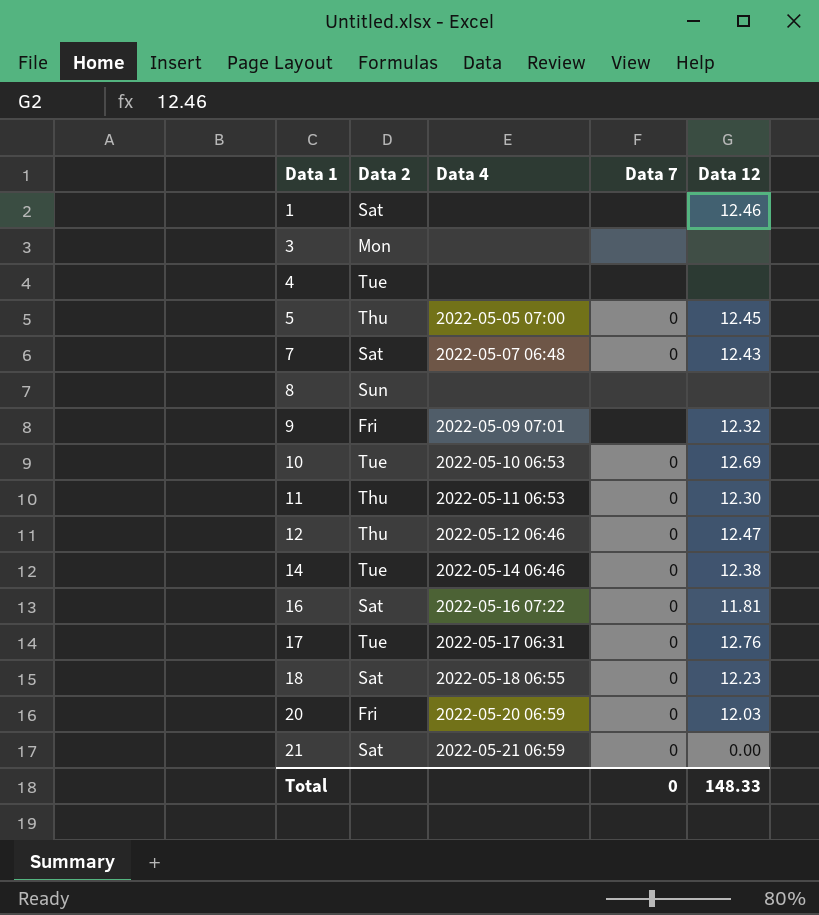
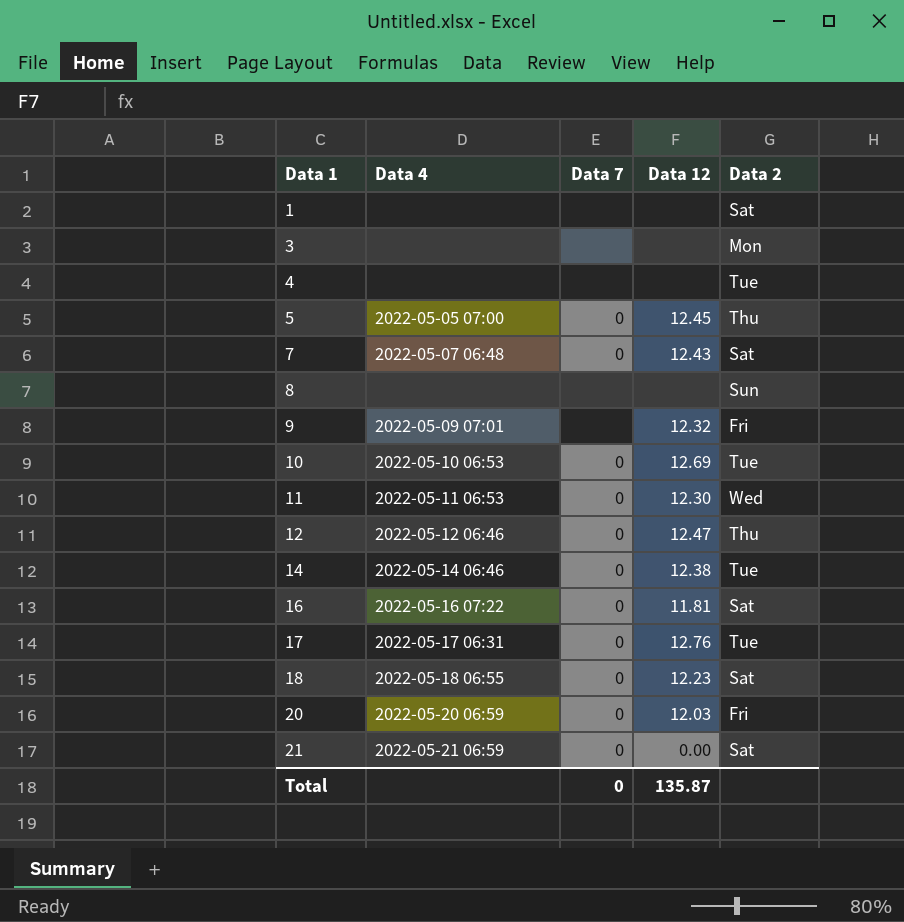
column Data 2 | position: 2 -> 5
1 | Data 12: 12.46 -> none
11 | Data 2: Thu -> Wed
Total | Data 12: 148.33 -> 135.87

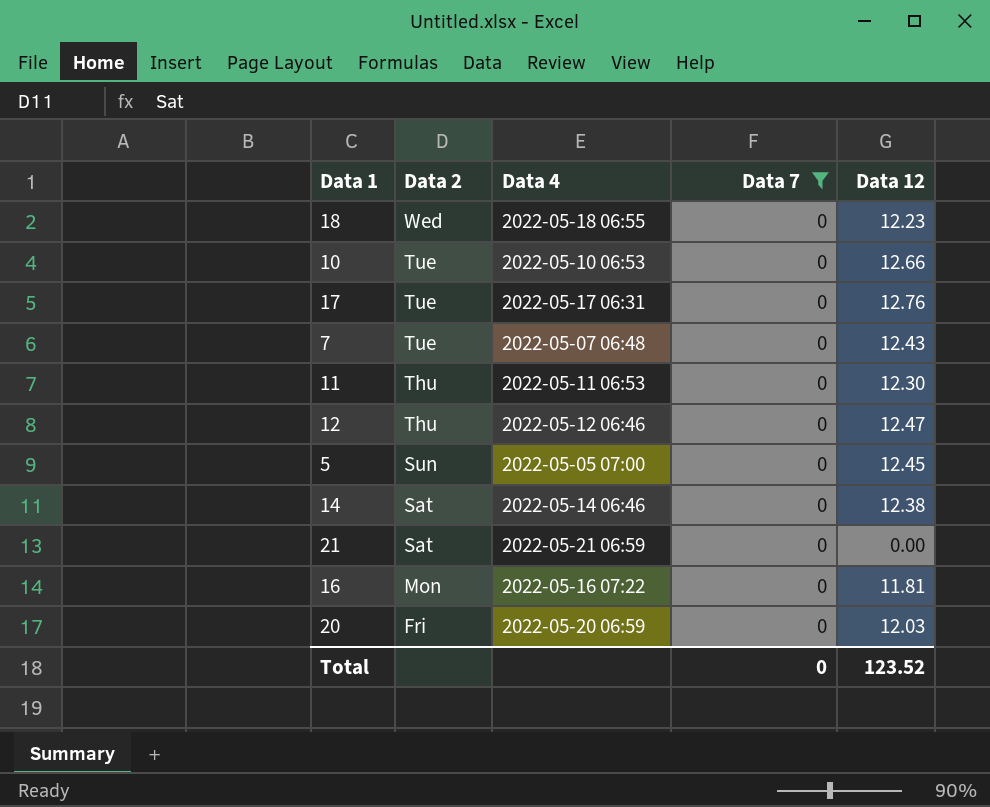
filter: none -> Data 7 = 0
row order: Data 1 ascending -> Data 2 descending
column Data 2 | position: 5 -> 2
18 | Data 2: Sat -> Wed
10 | Data 12: 12.69 -> 12.66
7 | Data 2: Sat -> Tue
11 | Data 2: Wed -> Thu
5 | Data 2: Thu -> Sun
14 | Data 2: Tue -> Sat
16 | Data 2: Sat -> Mon
Total | Data 12: 135.87 -> 123.52

